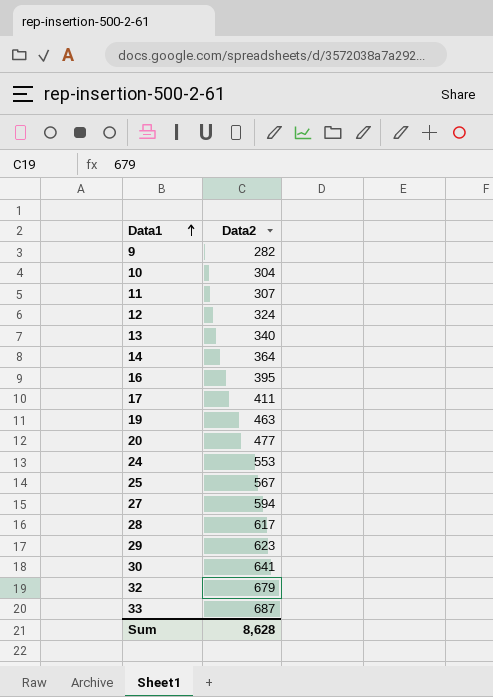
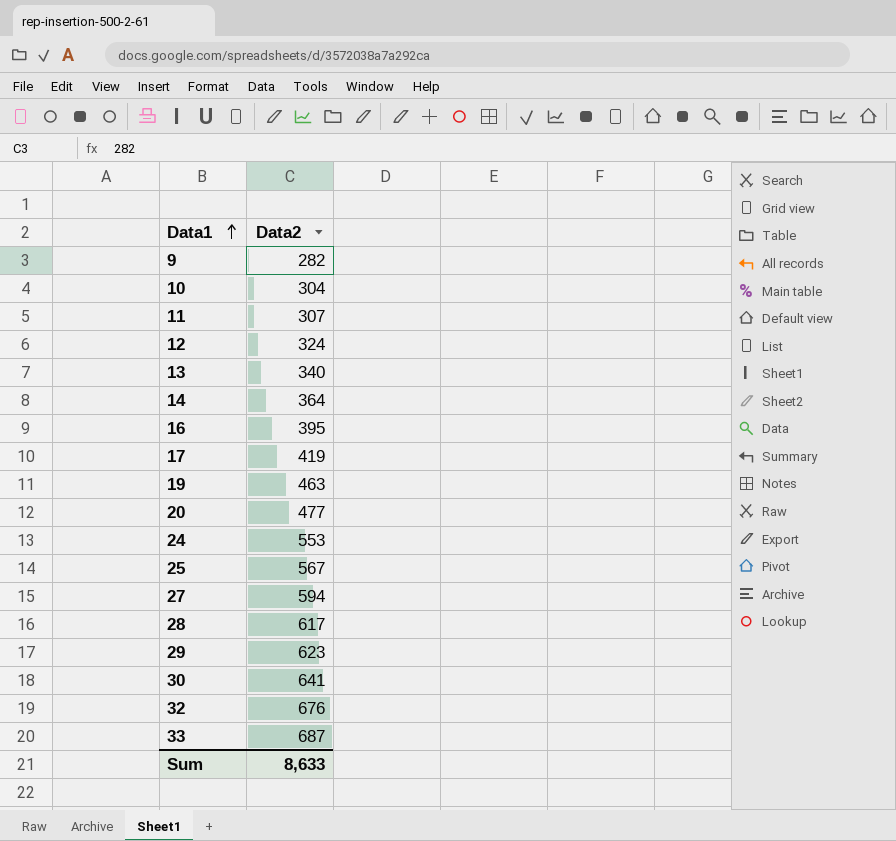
17 | Data2: 411 -> 419
32 | Data2: 679 -> 676
Sum | Data2: 8,628 -> 8,633

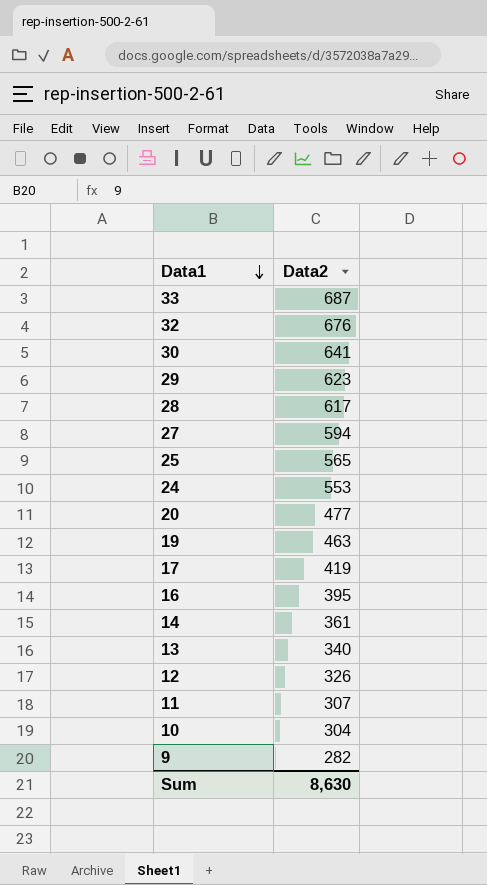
row order: Data1 ascending -> Data1 descending
25 | Data2: 567 -> 565
14 | Data2: 364 -> 361
12 | Data2: 324 -> 326
Sum | Data2: 8,633 -> 8,630

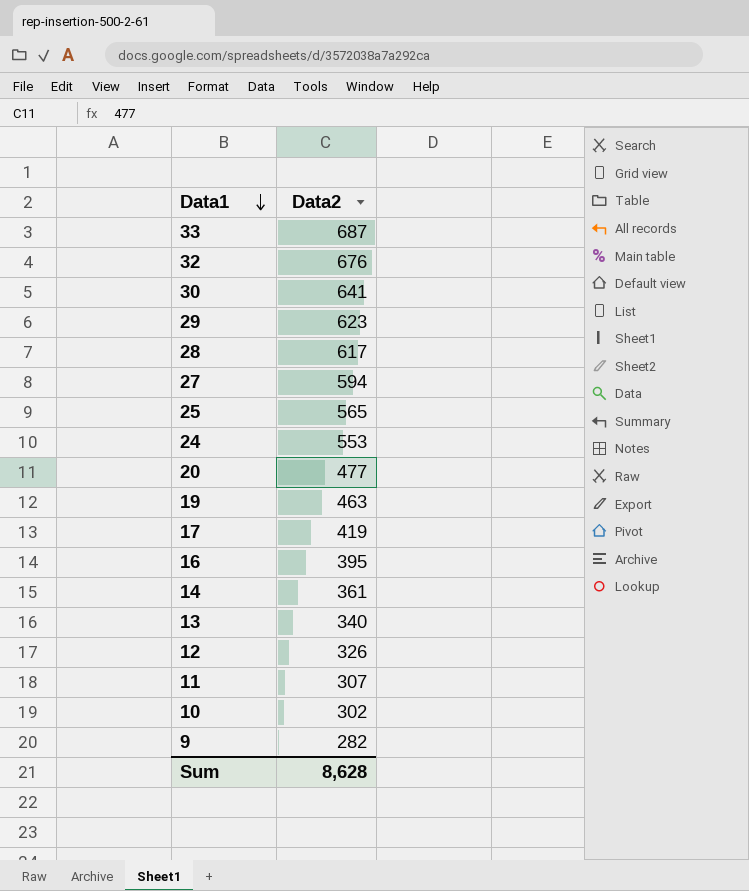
10 | Data2: 304 -> 302
Sum | Data2: 8,630 -> 8,628

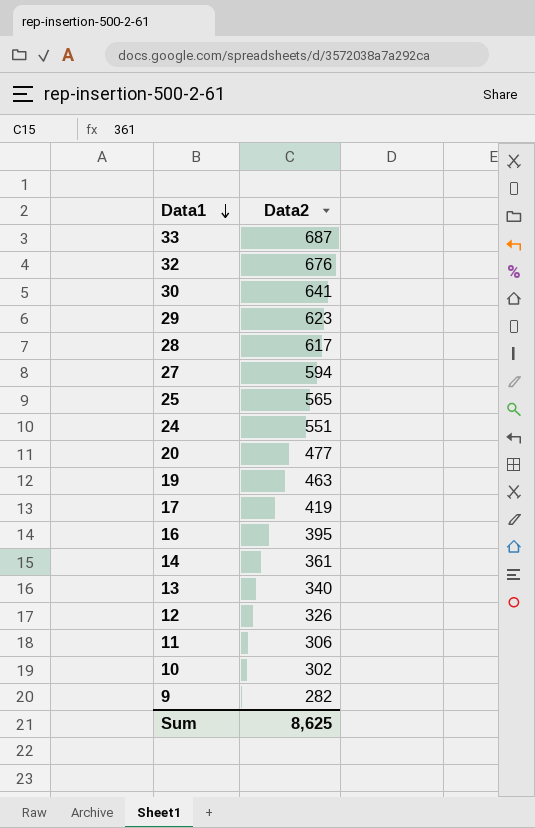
24 | Data2: 553 -> 551
11 | Data2: 307 -> 306
Sum | Data2: 8,628 -> 8,625

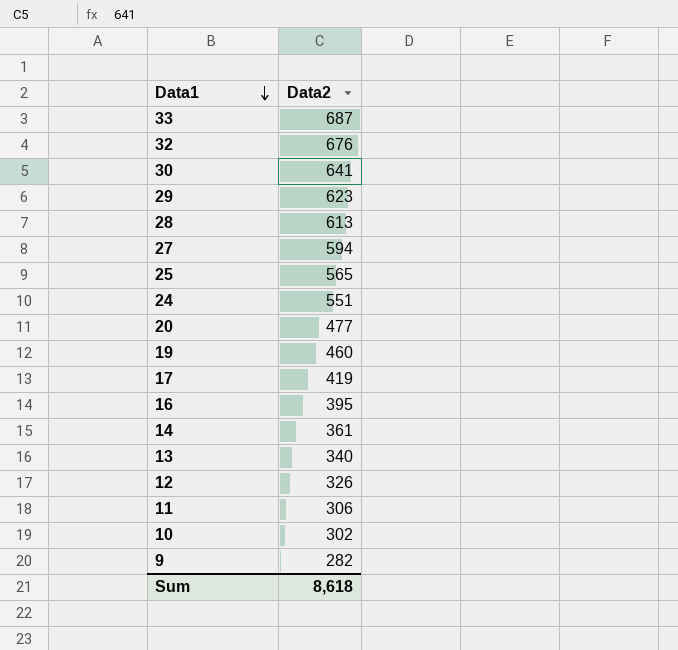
28 | Data2: 617 -> 613
19 | Data2: 463 -> 460
Sum | Data2: 8,625 -> 8,618

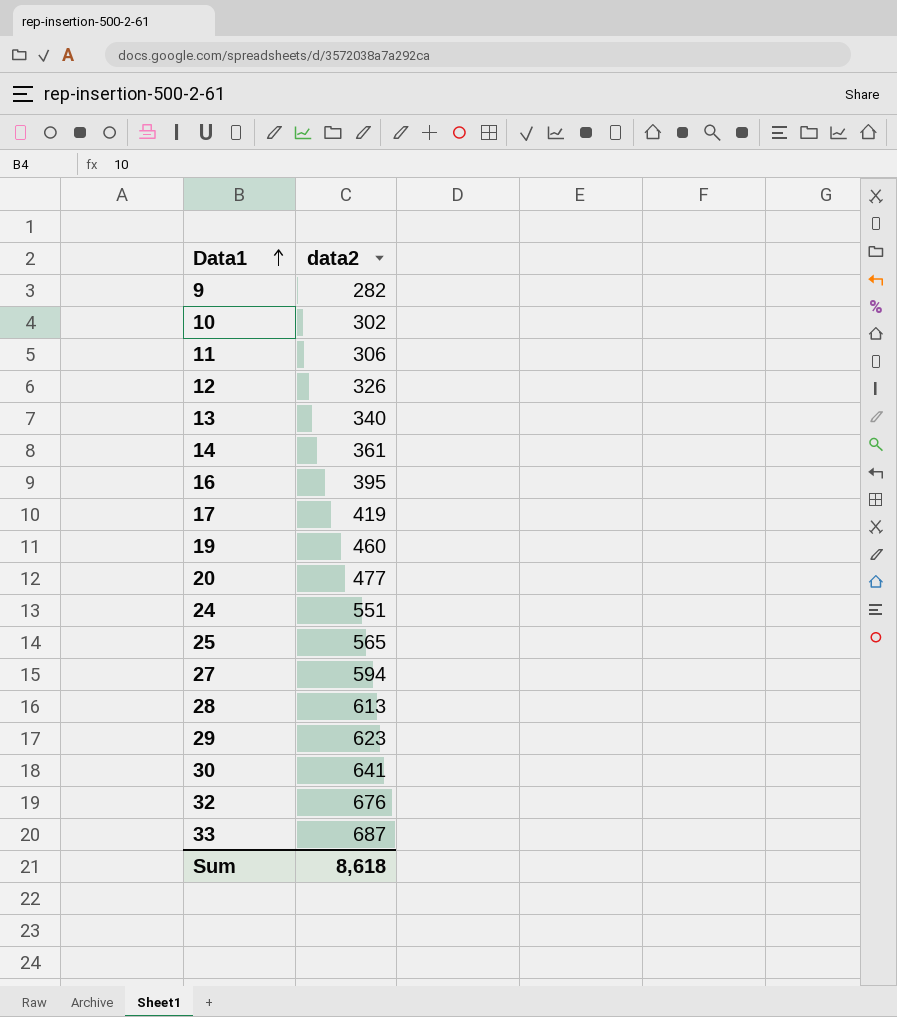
row order: Data1 descending -> Data1 ascending
column name: Data2 -> data2

